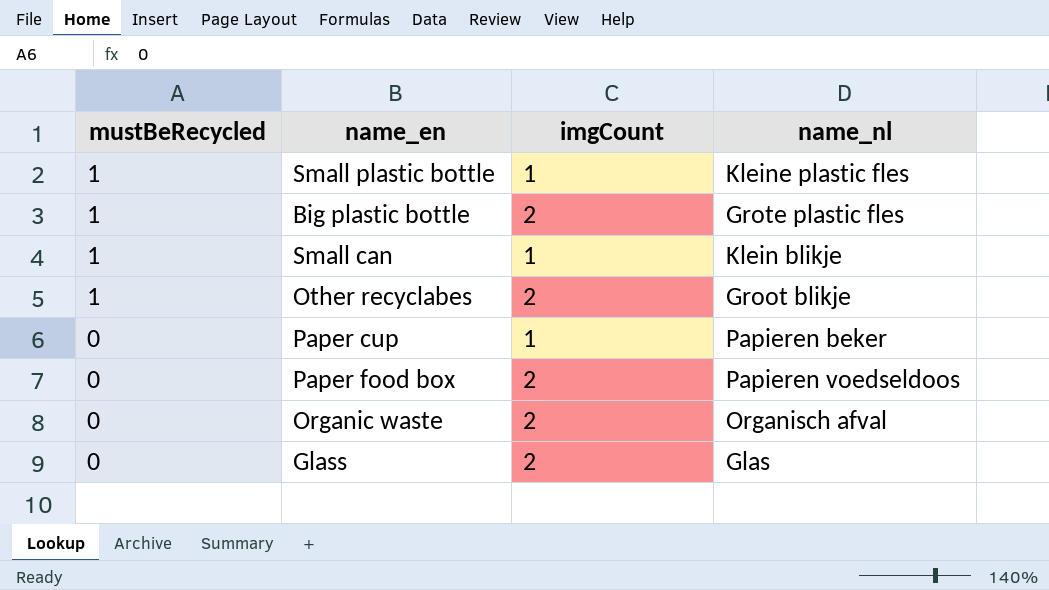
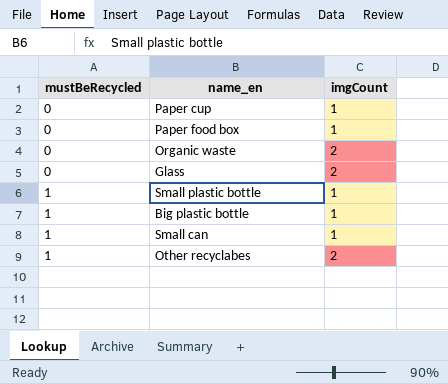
row order: mustBeRecycled descending -> mustBeRecycled ascending
column name_nl | position: 4 -> none
Paper food box | imgCount: 2 -> 1
Big plastic bottle | imgCount: 2 -> 1

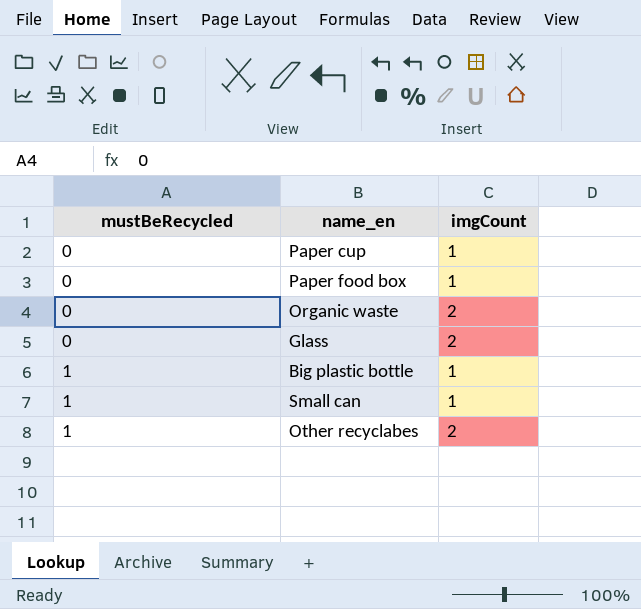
row Small plastic bottle: 1 | 1 -> none

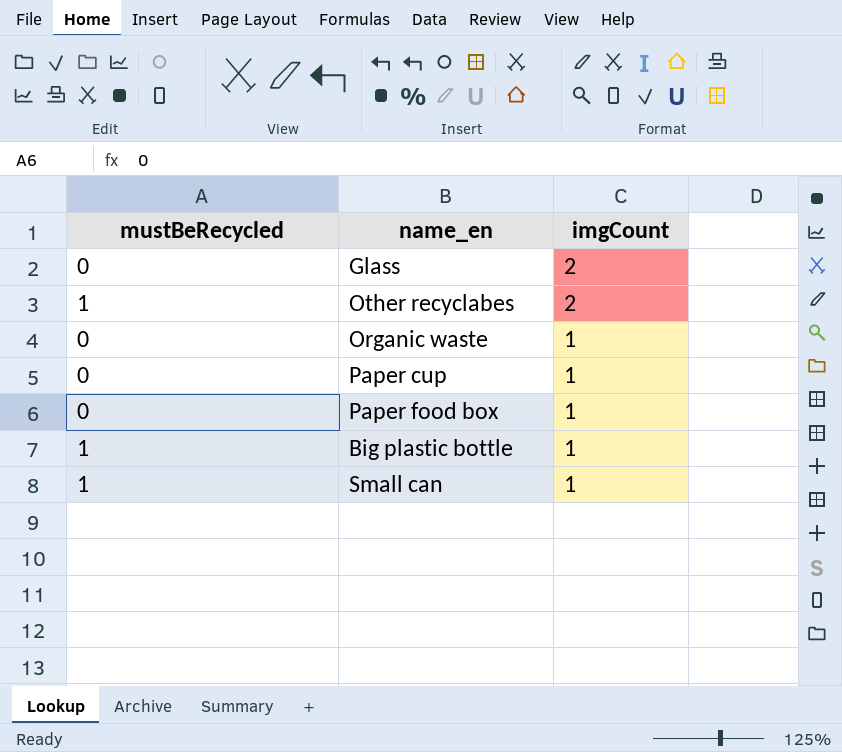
row order: mustBeRecycled ascending -> imgCount descending
Organic waste | imgCount: 2 -> 1

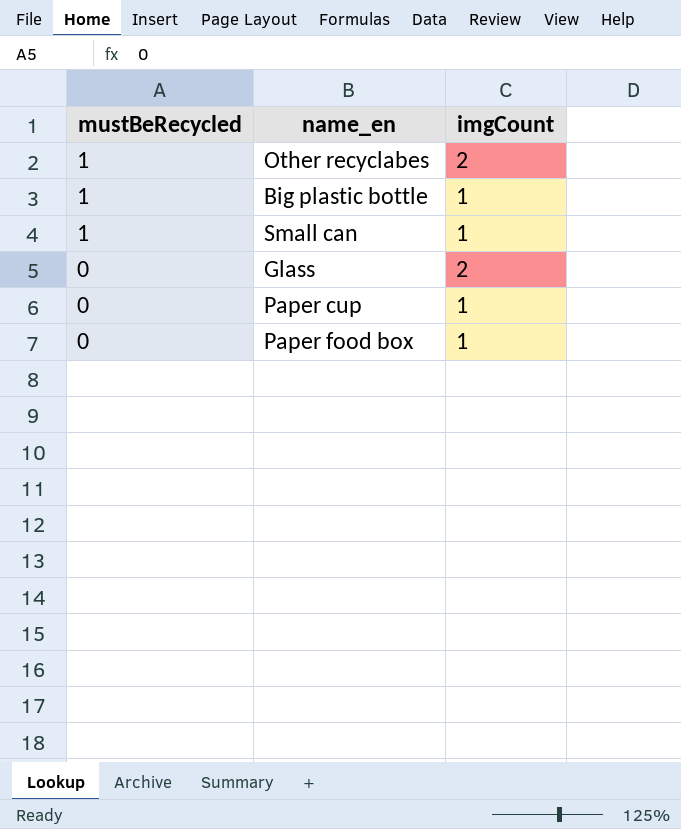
row order: imgCount descending -> mustBeRecycled descending
row Organic waste: 0 | 1 -> none

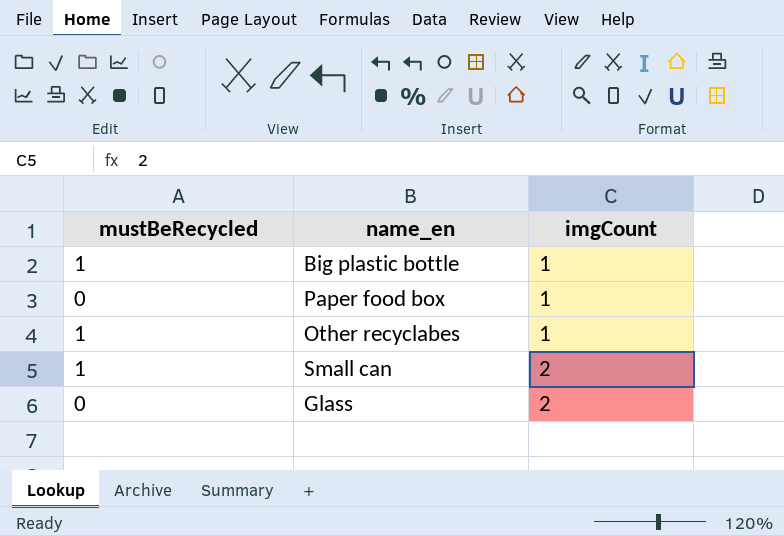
row order: mustBeRecycled descending -> imgCount ascending
row Paper cup: 0 | 1 -> none
Other recyclabes | imgCount: 2 -> 1
Small can | imgCount: 1 -> 2

